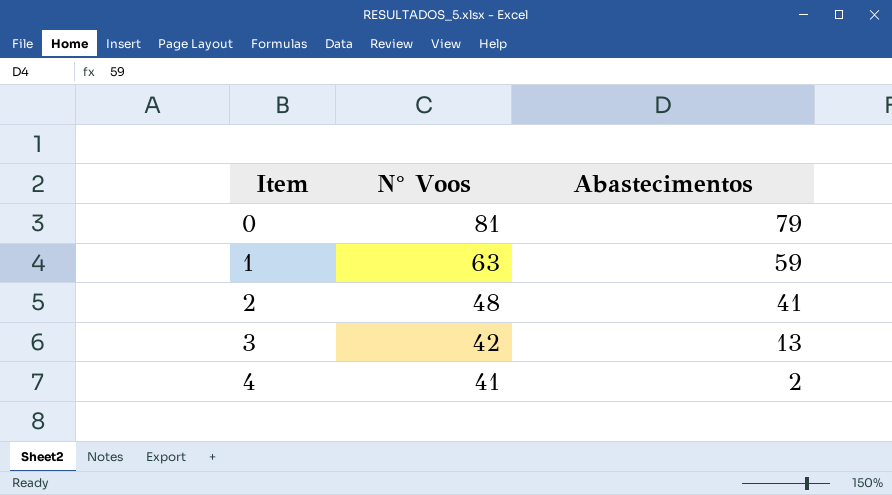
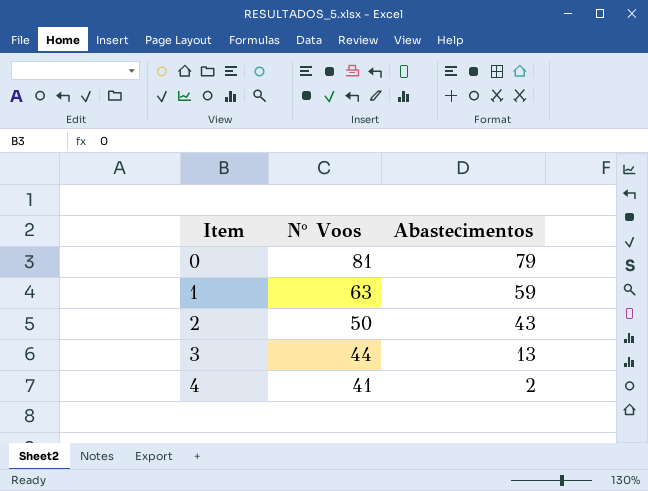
2 | N° Voos: 48 -> 50
2 | Abastecimentos: 41 -> 43
3 | N° Voos: 42 -> 44

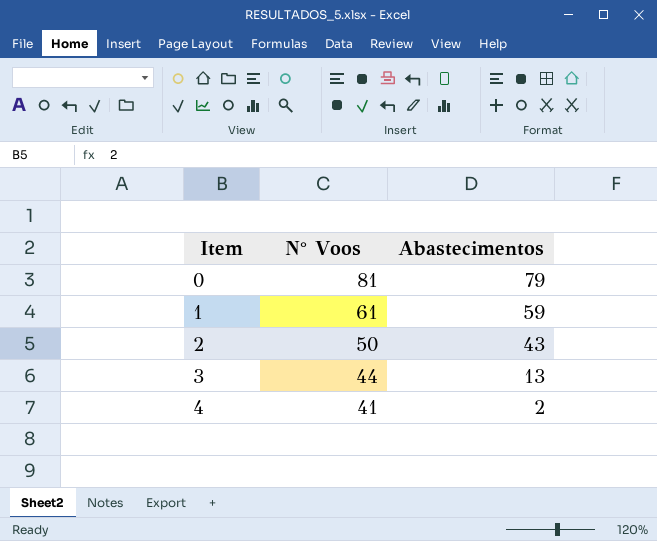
1 | N° Voos: 63 -> 61

